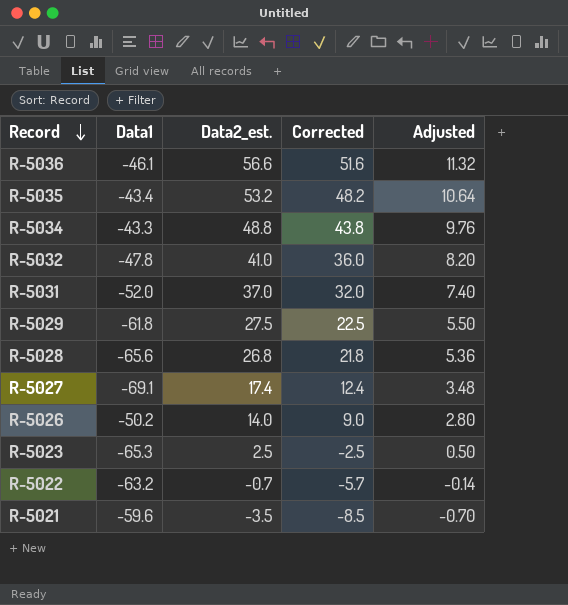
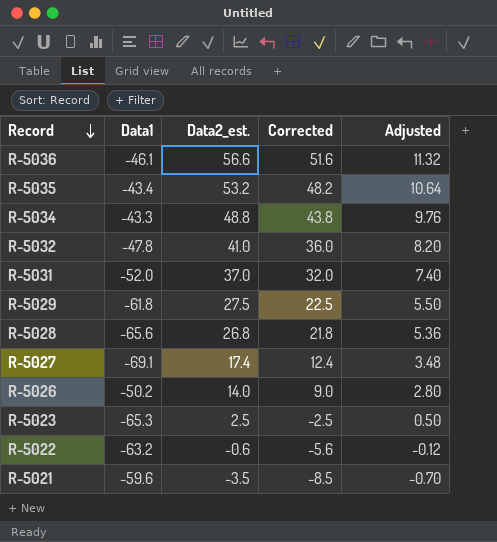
R-5022 | Data2_est.: -0.7 -> -0.6
R-5022 | Corrected: -5.7 -> -5.6
R-5022 | Adjusted: -0.14 -> -0.12

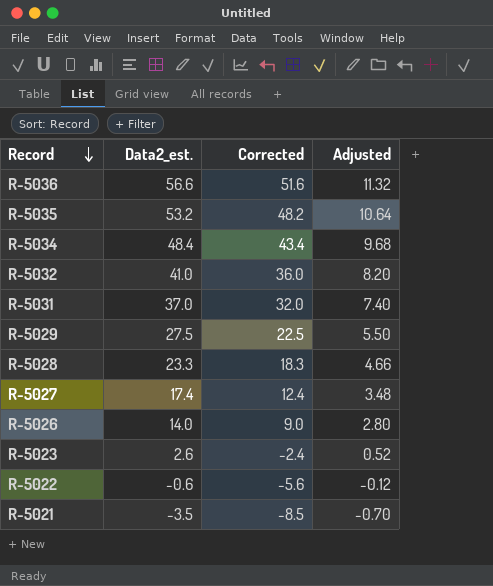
column Data1 | position: 2 -> none
R-5034 | Data2_est.: 48.8 -> 48.4
R-5034 | Corrected: 43.8 -> 43.4
R-5034 | Adjusted: 9.76 -> 9.68
R-5028 | Data2_est.: 26.8 -> 23.3
R-5028 | Corrected: 21.8 -> 18.3
R-5028 | Adjusted: 5.36 -> 4.66
R-5023 | Data2_est.: 2.5 -> 2.6
R-5023 | Corrected: -2.5 -> -2.4
R-5023 | Adjusted: 0.50 -> 0.52

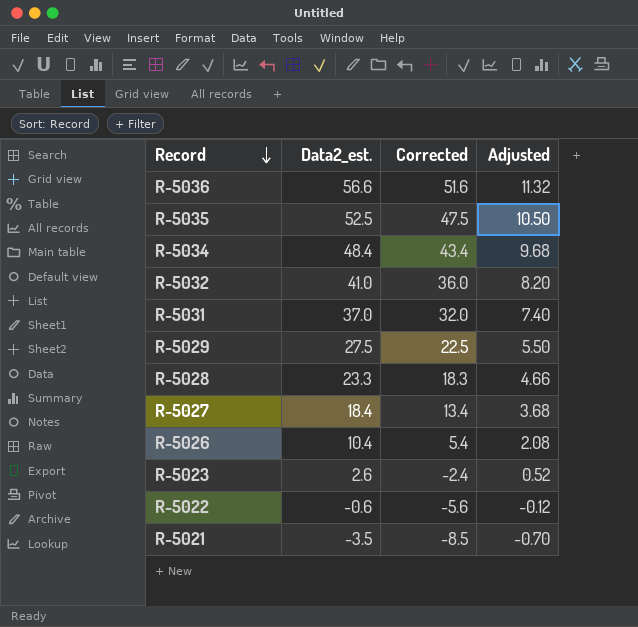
R-5035 | Data2_est.: 53.2 -> 52.5
R-5035 | Corrected: 48.2 -> 47.5
R-5035 | Adjusted: 10.64 -> 10.50
R-5027 | Data2_est.: 17.4 -> 18.4
R-5027 | Corrected: 12.4 -> 13.4
R-5027 | Adjusted: 3.48 -> 3.68
R-5026 | Data2_est.: 14.0 -> 10.4
R-5026 | Corrected: 9.0 -> 5.4
R-5026 | Adjusted: 2.80 -> 2.08

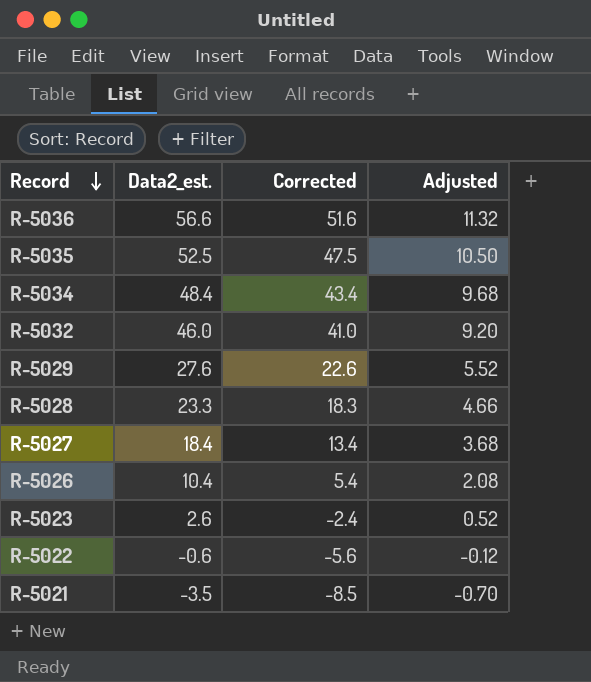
row R-5031: 37.0 | 32.0 | 7.40 -> none
R-5032 | Data2_est.: 41.0 -> 46.0
R-5032 | Corrected: 36.0 -> 41.0
R-5032 | Adjusted: 8.20 -> 9.20
R-5029 | Data2_est.: 27.5 -> 27.6
R-5029 | Corrected: 22.5 -> 22.6
R-5029 | Adjusted: 5.50 -> 5.52

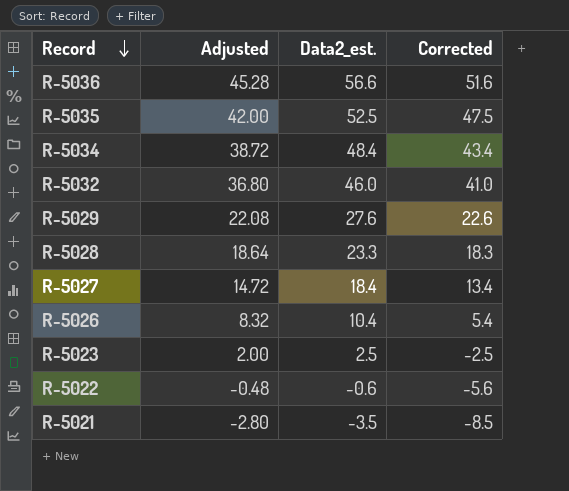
column Adjusted | formula: [Data2_est.] * 0.2 -> [Data2_est.] * 0.8
column Adjusted | position: 4 -> 2
R-5023 | Data2_est.: 2.6 -> 2.5
R-5023 | Corrected: -2.4 -> -2.5

